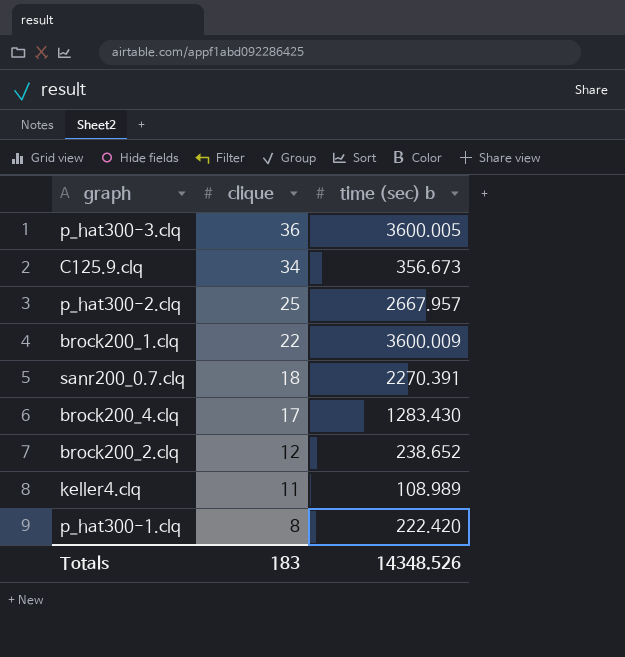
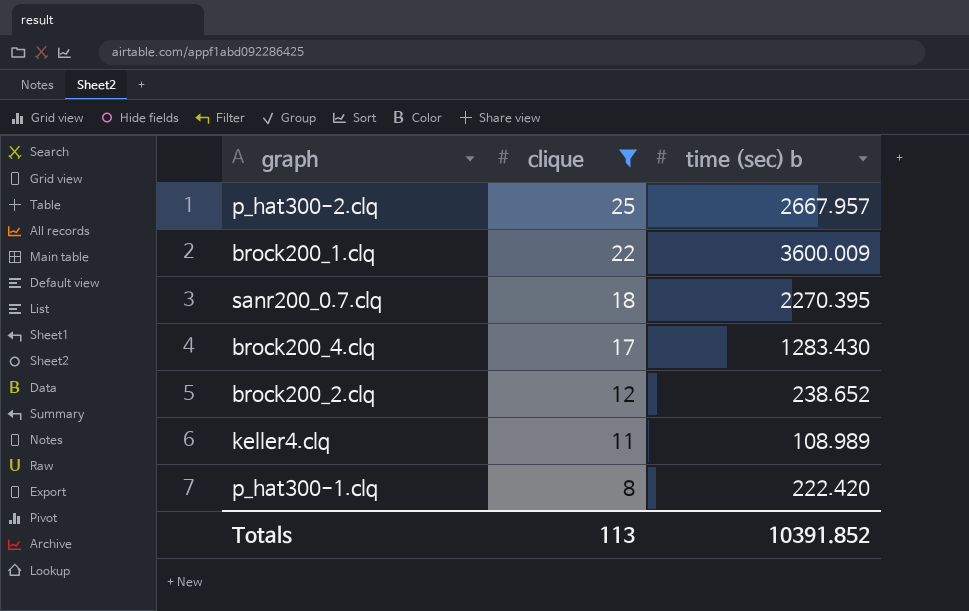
filter: none -> clique <= 25
sanr200_0.7.clq | time (sec) b: 2270.391 -> 2270.395
Totals | clique: 183 -> 113
Totals | time (sec) b: 14348.526 -> 10391.852

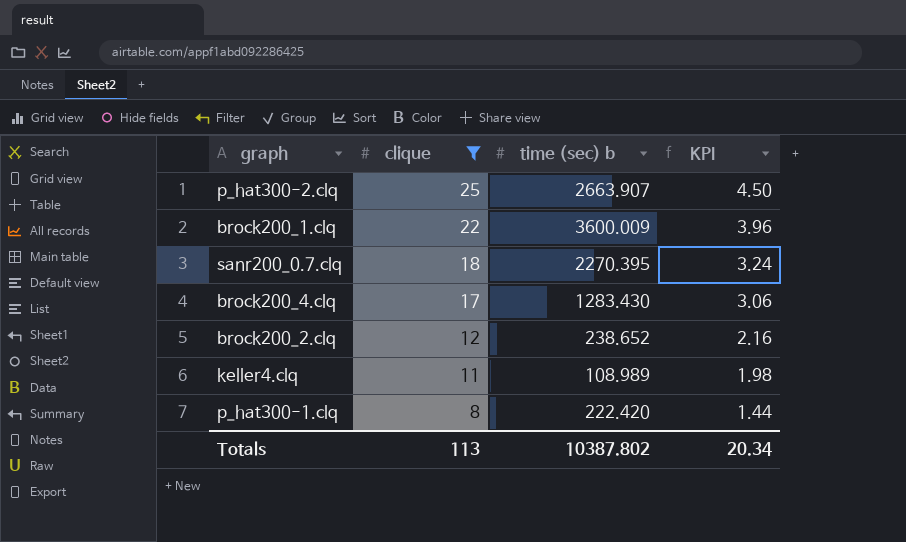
column KPI | formula: none -> [clique] * 0.18
p_hat300-2.clq | time (sec) b: 2667.957 -> 2663.907
Totals | time (sec) b: 10391.852 -> 10387.802

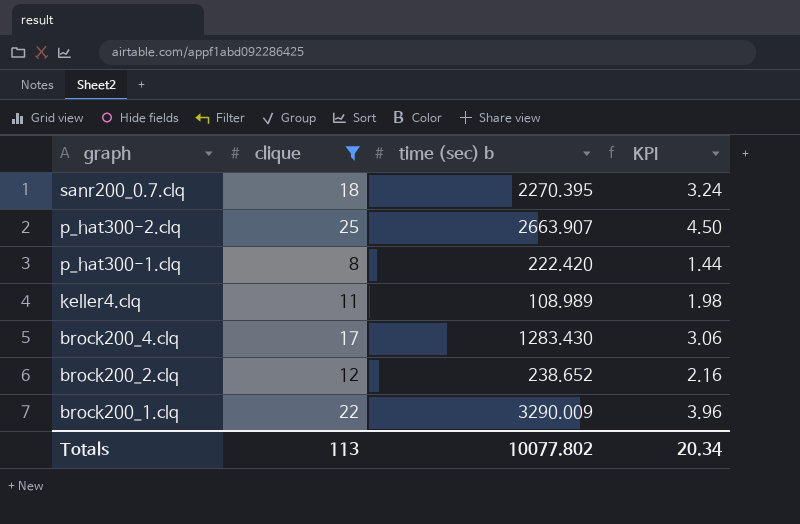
row order: clique descending -> graph descending
brock200_1.clq | time (sec) b: 3600.009 -> 3290.009
Totals | time (sec) b: 10387.802 -> 10077.802

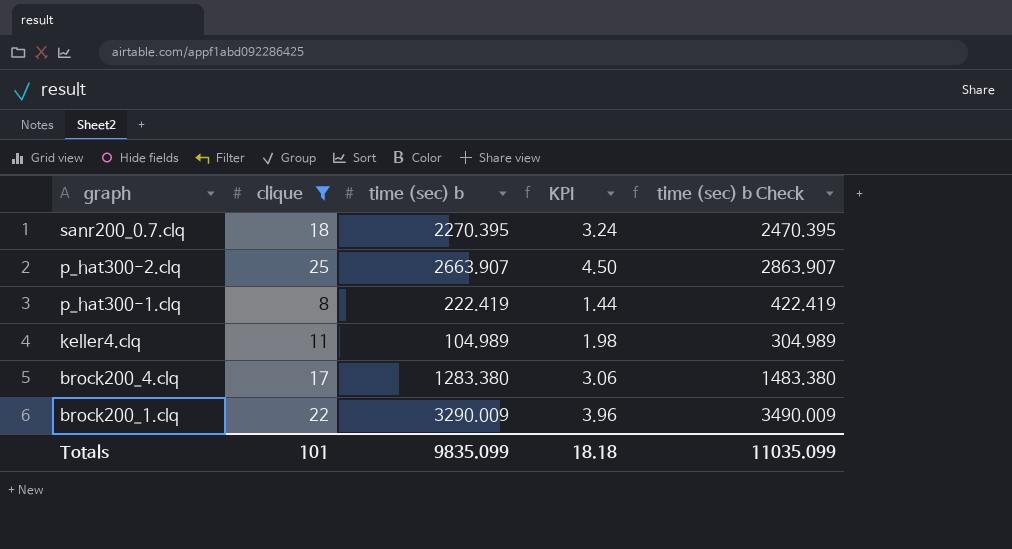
column time (sec) b Check | formula: none -> [time (sec) b] + 200
row brock200_2.clq: 12 | 238.652 | 2.16 -> none
p_hat300-1.clq | time (sec) b: 222.420 -> 222.419
keller4.clq | time (sec) b: 108.989 -> 104.989
brock200_4.clq | time (sec) b: 1283.430 -> 1283.380
Totals | clique: 113 -> 101
Totals | time (sec) b: 10077.802 -> 9835.099
Totals | KPI: 20.34 -> 18.18

